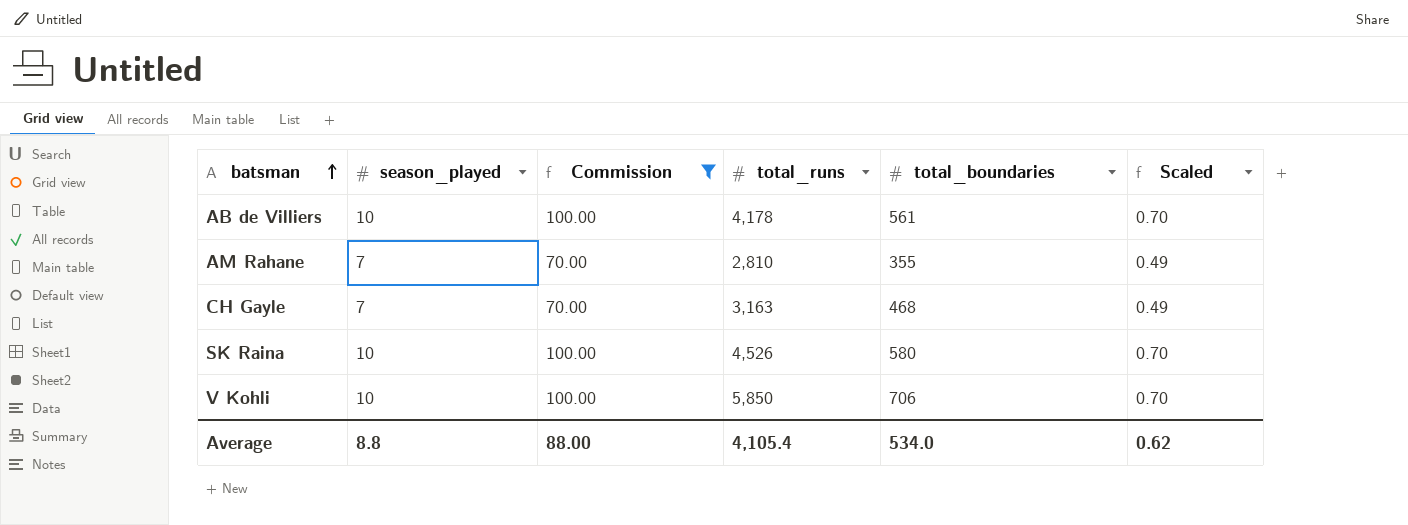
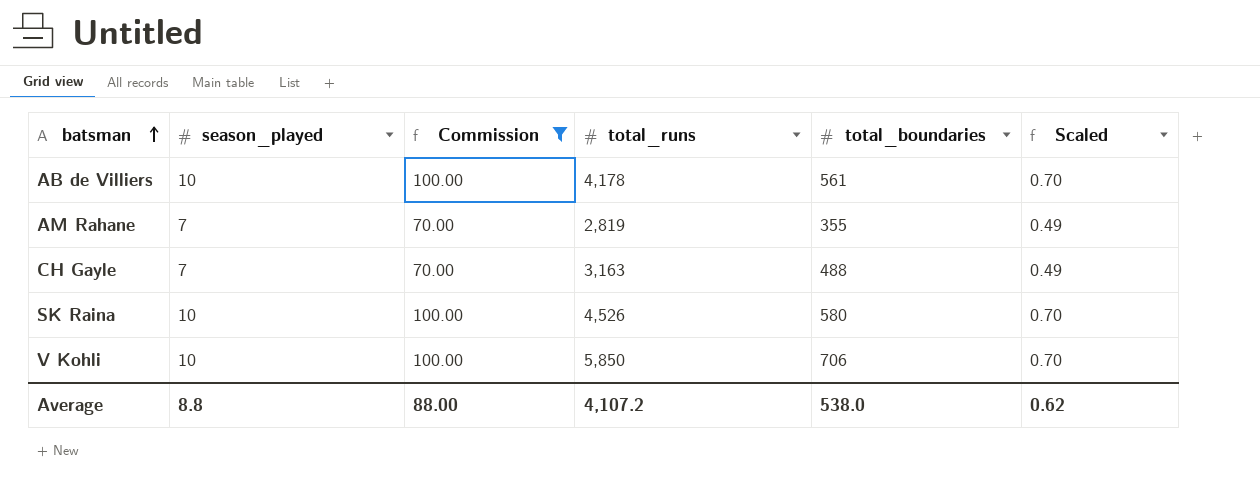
AM Rahane | total_runs: 2,810 -> 2,819
CH Gayle | total_boundaries: 468 -> 488
Average | total_runs: 4,105.4 -> 4,107.2
Average | total_boundaries: 534.0 -> 538.0

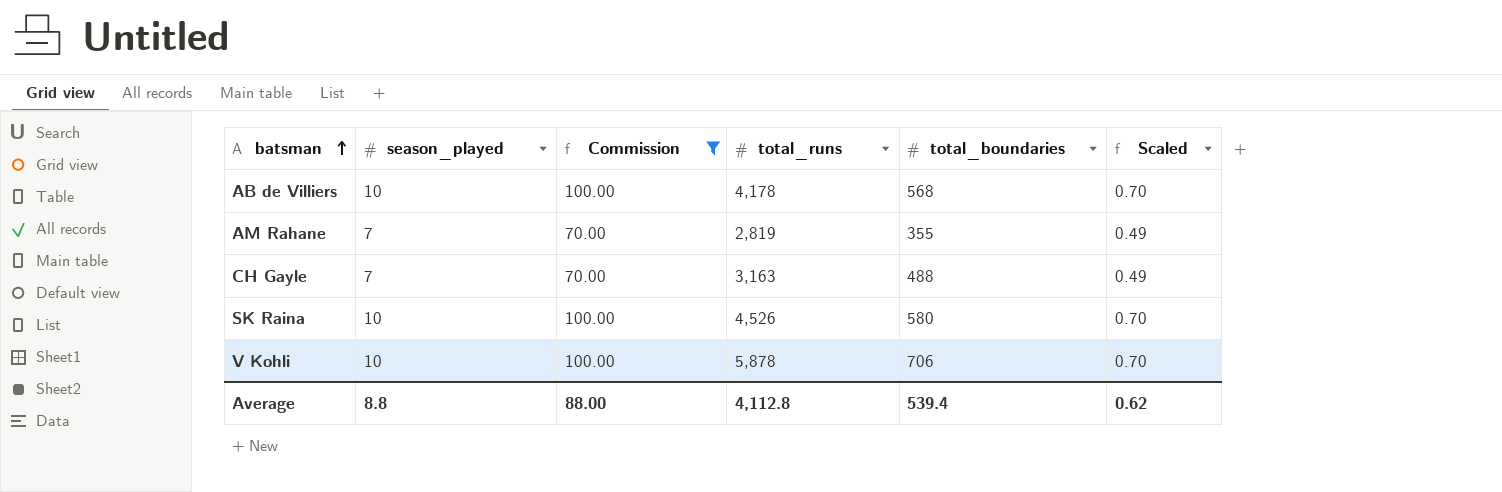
AB de Villiers | total_boundaries: 561 -> 568
V Kohli | total_runs: 5,850 -> 5,878
Average | total_runs: 4,107.2 -> 4,112.8
Average | total_boundaries: 538.0 -> 539.4

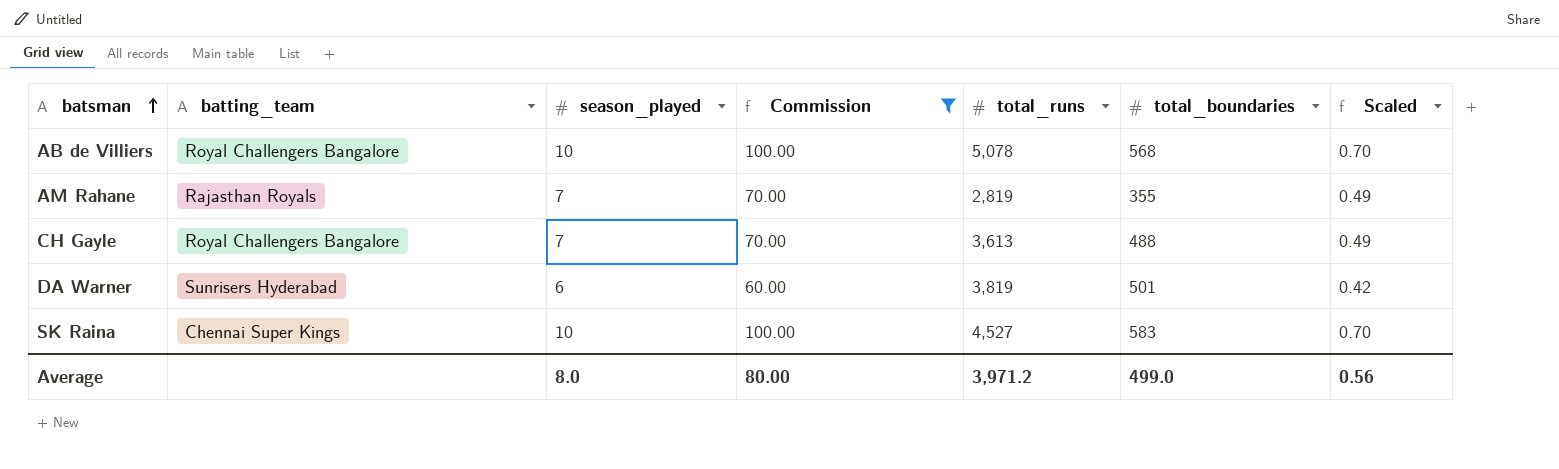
column batting_team | position: none -> 2
row V Kohli: 10 | 100.00 | 5,878 | 706 | 0.70 -> none
AB de Villiers | total_runs: 4,178 -> 5,078
CH Gayle | total_runs: 3,163 -> 3,613
row DA Warner: none -> Sunrisers Hyderabad | 6 | 60.00 | 3,819 | 501 | 0.42
SK Raina | total_runs: 4,526 -> 4,527
SK Raina | total_boundaries: 580 -> 583
Average | season_played: 8.8 -> 8.0
Average | Commission: 88.00 -> 80.00
Average | total_runs: 4,112.8 -> 3,971.2
Average | total_boundaries: 539.4 -> 499.0
Average | Scaled: 0.62 -> 0.56

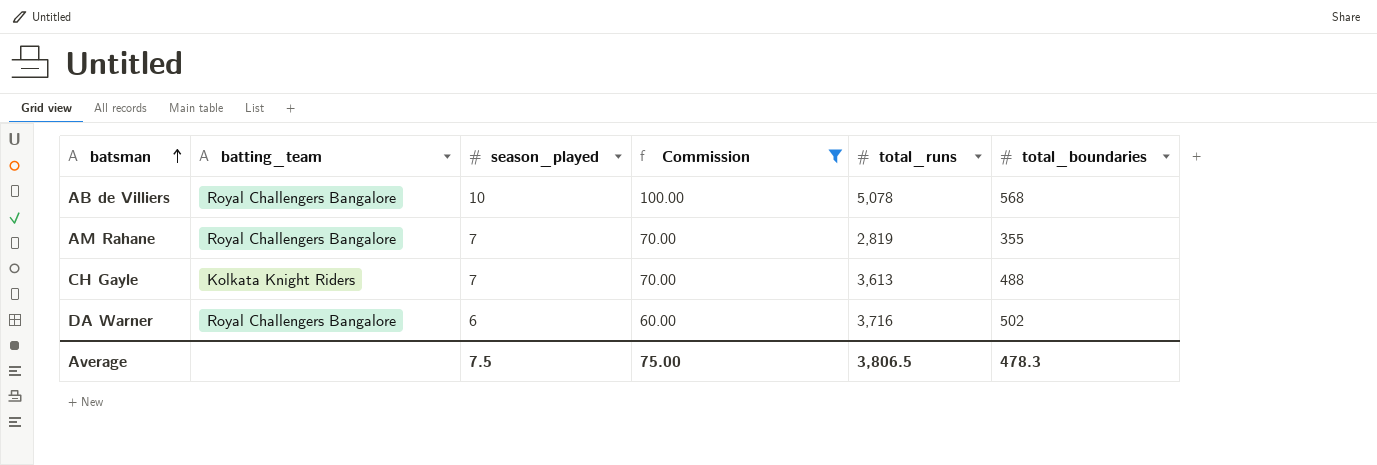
column Scaled | formula: [season_played] * 0.07 -> none
row SK Raina: Chennai Super Kings | 10 | 100.00 | 4,527 | 583 | 0.70 -> none
AM Rahane | batting_team: Rajasthan Royals -> Royal Challengers Bangalore
CH Gayle | batting_team: Royal Challengers Bangalore -> Kolkata Knight Riders
DA Warner | batting_team: Sunrisers Hyderabad -> Royal Challengers Bangalore
DA Warner | total_runs: 3,819 -> 3,716
DA Warner | total_boundaries: 501 -> 502
Average | season_played: 8.0 -> 7.5
Average | Commission: 80.00 -> 75.00
Average | total_runs: 3,971.2 -> 3,806.5
Average | total_boundaries: 499.0 -> 478.3

